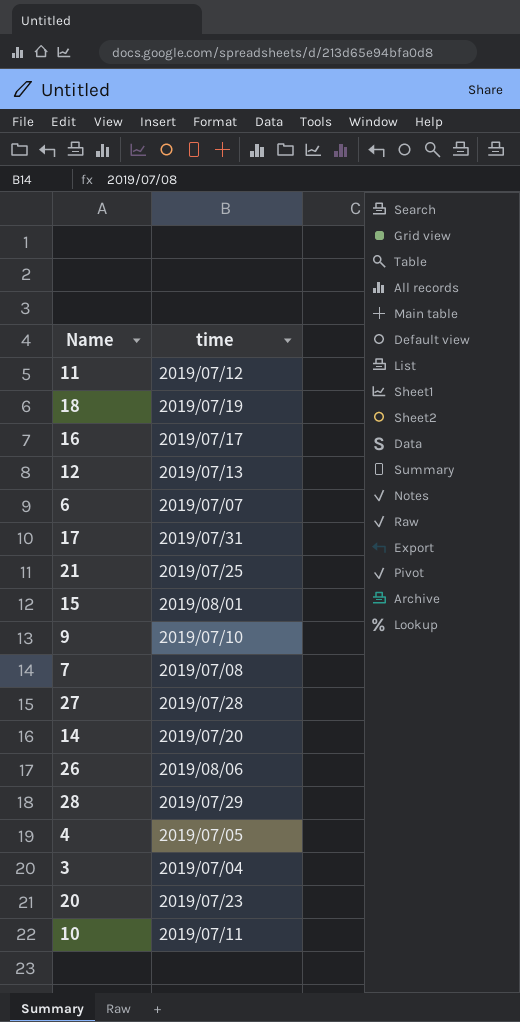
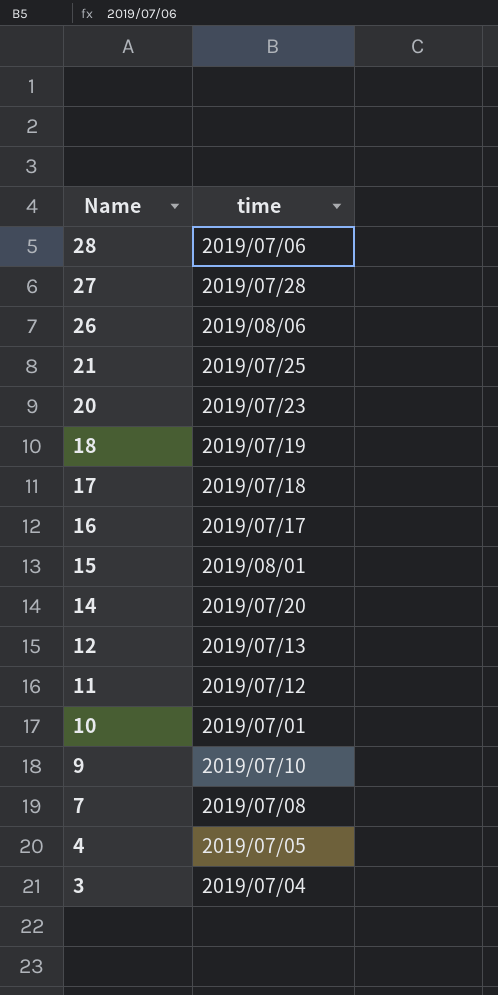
row order: none -> Name descending
row 6: 2019/07/07 -> none
28 | time: 2019/07/29 -> 2019/07/06
17 | time: 2019/07/31 -> 2019/07/18
10 | time: 2019/07/11 -> 2019/07/01

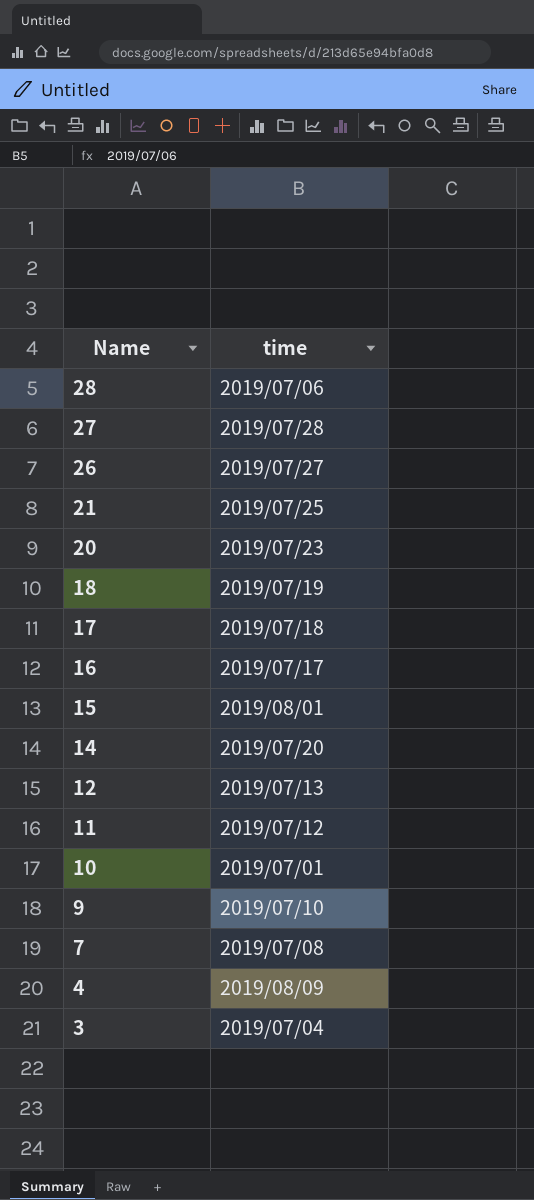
26 | time: 2019/08/06 -> 2019/07/27
4 | time: 2019/07/05 -> 2019/08/09

